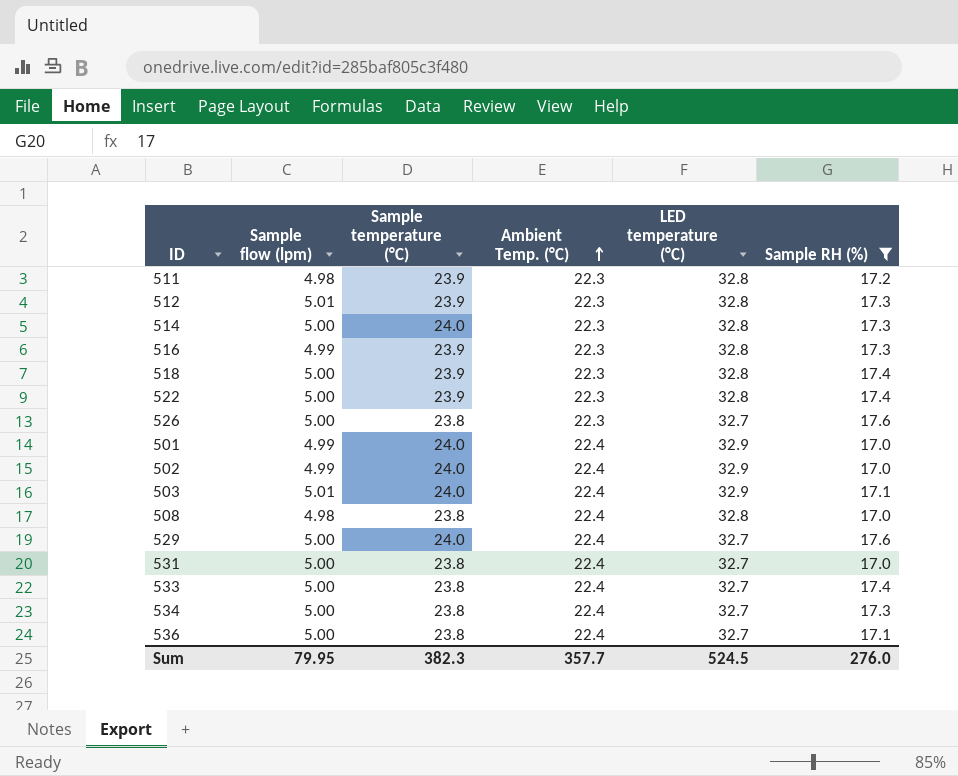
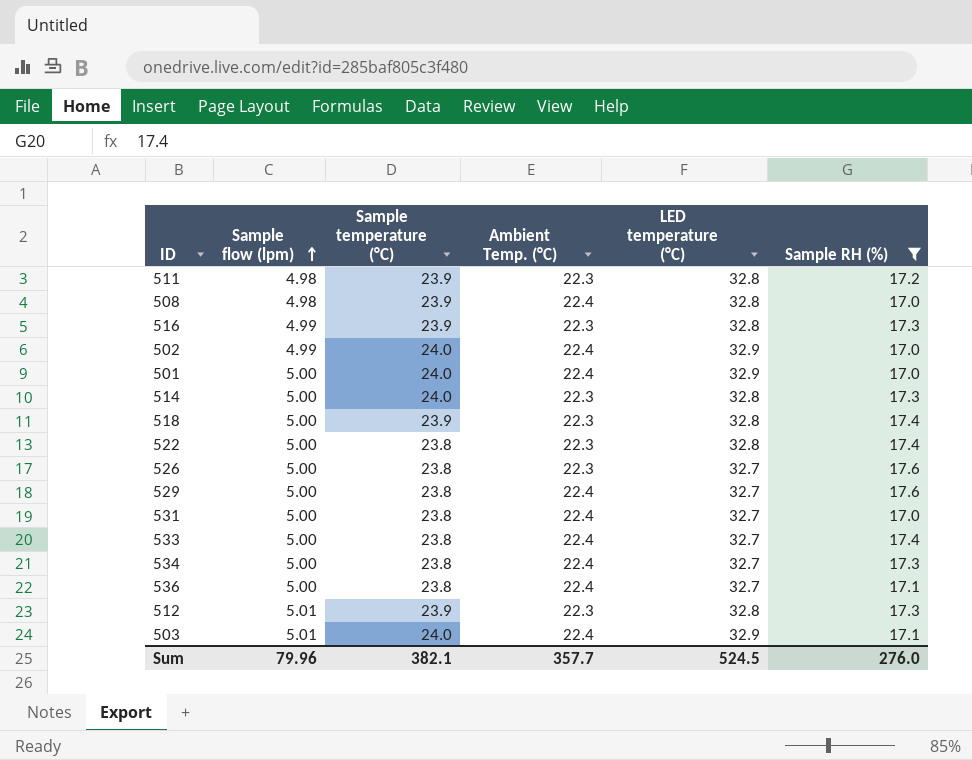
row order: Ambient Temp. (°C) ascending -> Sample flow (lpm) ascending
508 | Sample temperature (°C): 23.8 -> 23.9
501 | Sample flow (lpm): 4.99 -> 5.00
522 | Sample temperature (°C): 23.9 -> 23.8
529 | Sample temperature (°C): 24.0 -> 23.8
Sum | Sample flow (lpm): 79.95 -> 79.96
Sum | Sample temperature (°C): 382.3 -> 382.1

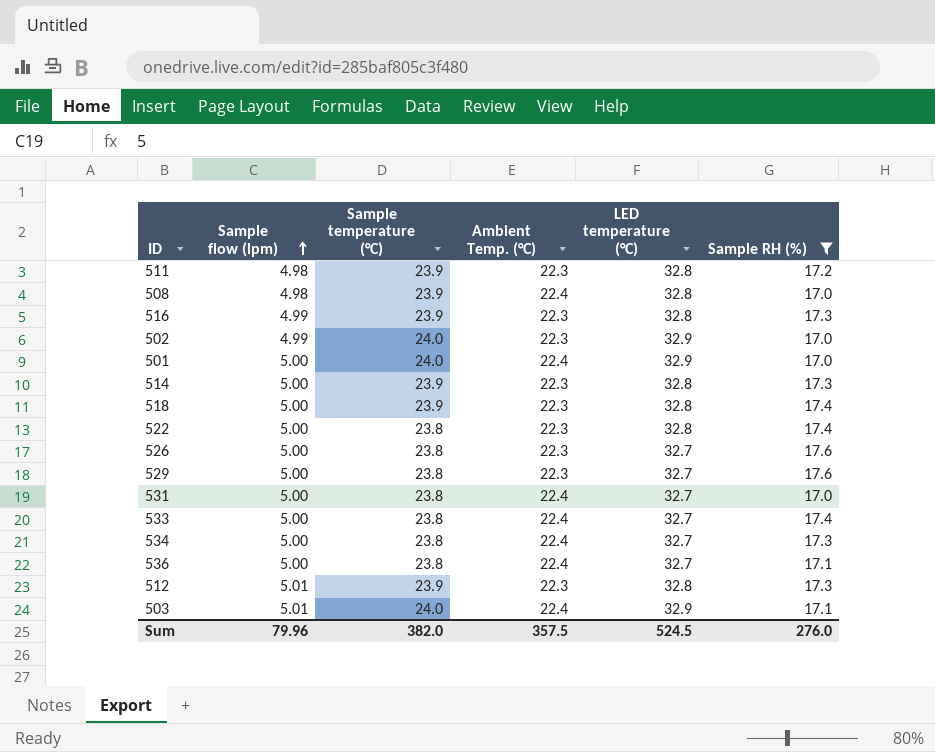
502 | Ambient Temp. (°C): 22.4 -> 22.3
514 | Sample temperature (°C): 24.0 -> 23.9
529 | Ambient Temp. (°C): 22.4 -> 22.3
Sum | Sample temperature (°C): 382.1 -> 382.0
Sum | Ambient Temp. (°C): 357.7 -> 357.5

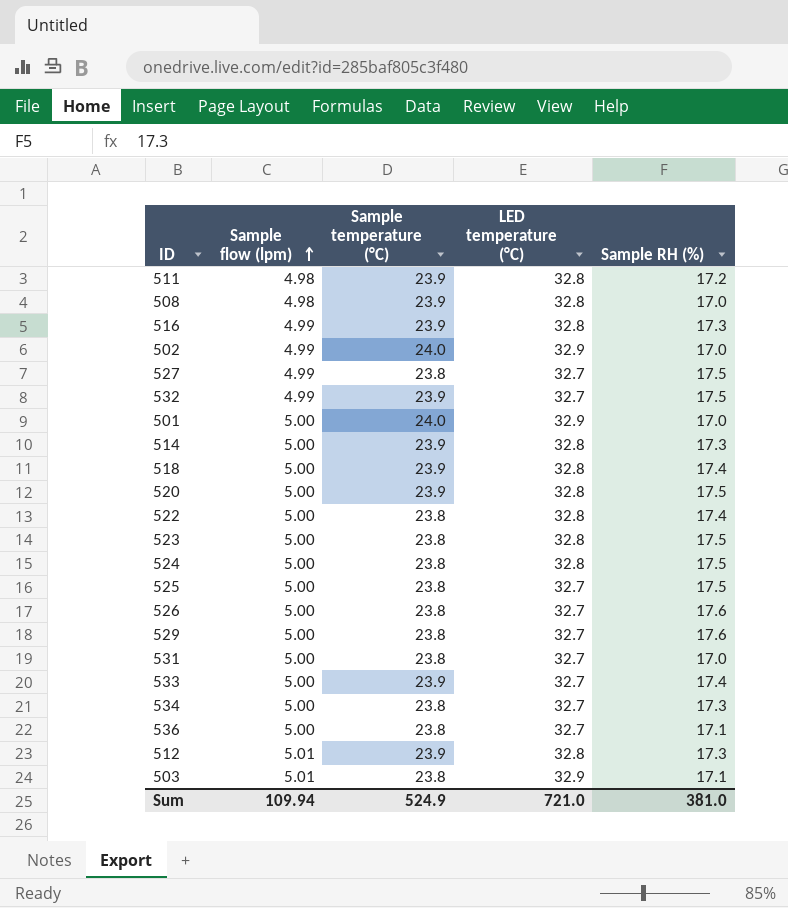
filter: Sample RH (%) != 17.5 -> none
column Ambient Temp. (°C) | position: 4 -> none
533 | Sample temperature (°C): 23.8 -> 23.9
503 | Sample temperature (°C): 24.0 -> 23.8
Sum | Sample flow (lpm): 79.96 -> 109.94
Sum | Sample temperature (°C): 382.0 -> 524.9
Sum | LED temperature (°C): 524.5 -> 721.0
Sum | Sample RH (%): 276.0 -> 381.0

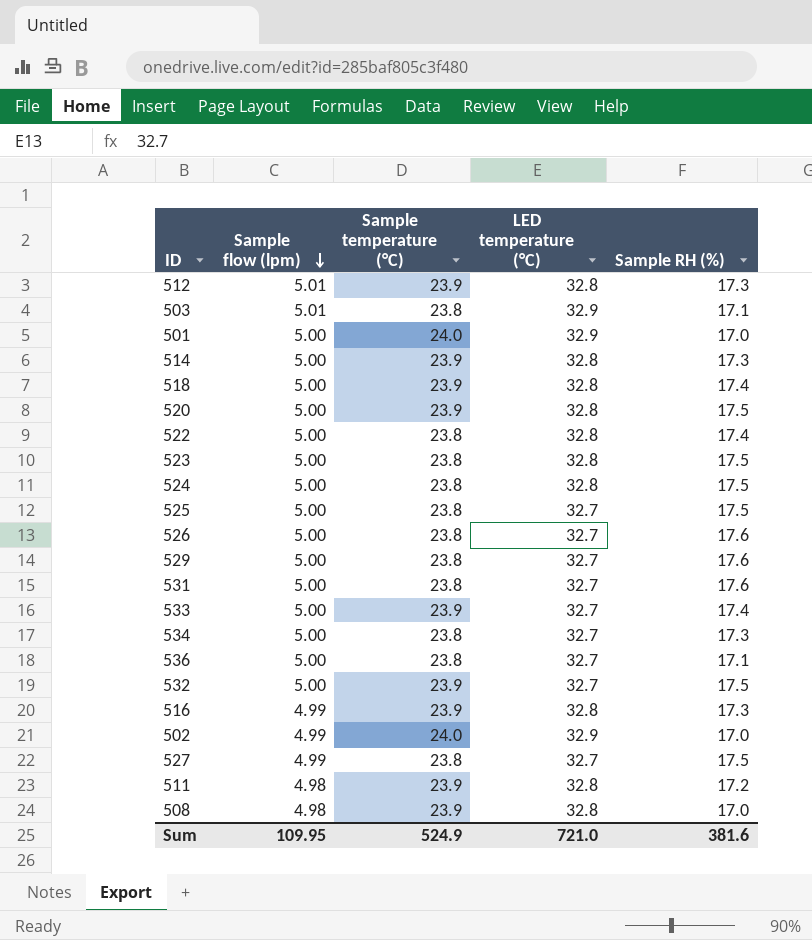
row order: Sample flow (lpm) ascending -> Sample flow (lpm) descending
531 | Sample RH (%): 17.0 -> 17.6
532 | Sample flow (lpm): 4.99 -> 5.00
Sum | Sample flow (lpm): 109.94 -> 109.95
Sum | Sample RH (%): 381.0 -> 381.6

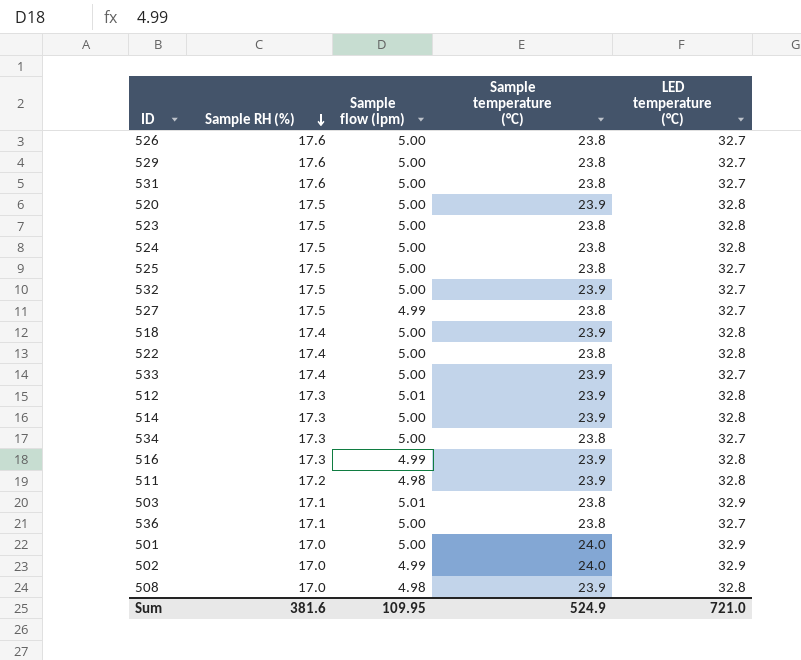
row order: Sample flow (lpm) descending -> Sample RH (%) descending
column Sample RH (%) | position: 5 -> 2

